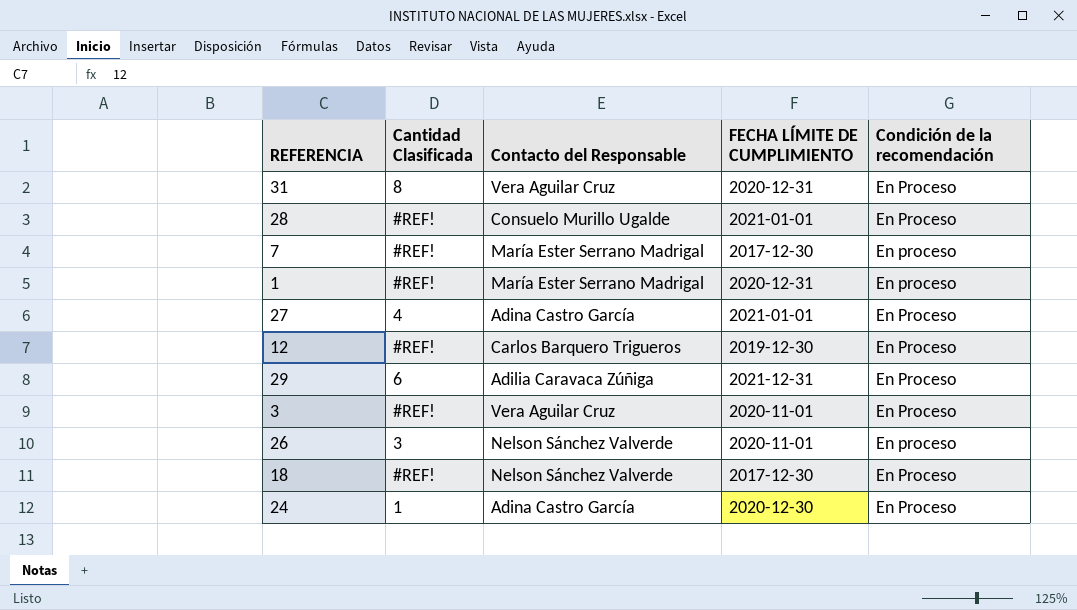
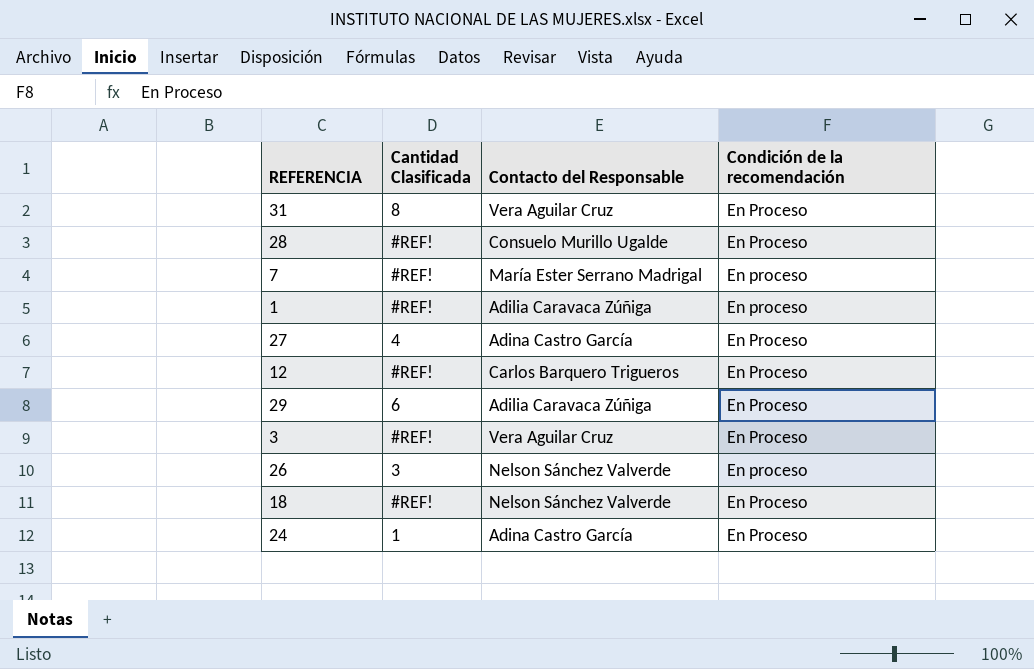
column FECHA LÍMITE DE CUMPLIMIENTO | position: 4 -> none
1 | Contacto del Responsable: María Ester Serrano Madrigal -> Adilia Caravaca Zúñiga

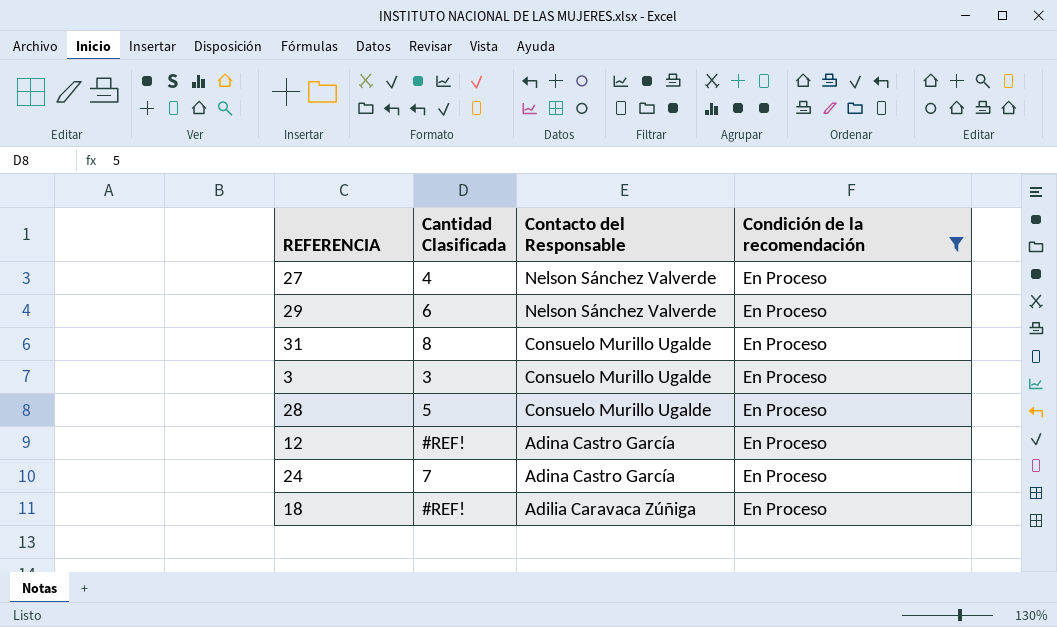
filter: none -> Condición de la recomendación = En Proceso
row order: none -> Contacto del Responsable descending
27 | Contacto del Responsable: Adina Castro García -> Nelson Sánchez Valverde
29 | Contacto del Responsable: Adilia Caravaca Zúñiga -> Nelson Sánchez Valverde
31 | Contacto del Responsable: Vera Aguilar Cruz -> Consuelo Murillo Ugalde
3 | Cantidad Clasificada: #REF! -> 3
3 | Contacto del Responsable: Vera Aguilar Cruz -> Consuelo Murillo Ugalde
28 | Cantidad Clasificada: #REF! -> 5
12 | Contacto del Responsable: Carlos Barquero Trigueros -> Adina Castro García
24 | Cantidad Clasificada: 1 -> 7
18 | Contacto del Responsable: Nelson Sánchez Valverde -> Adilia Caravaca Zúñiga

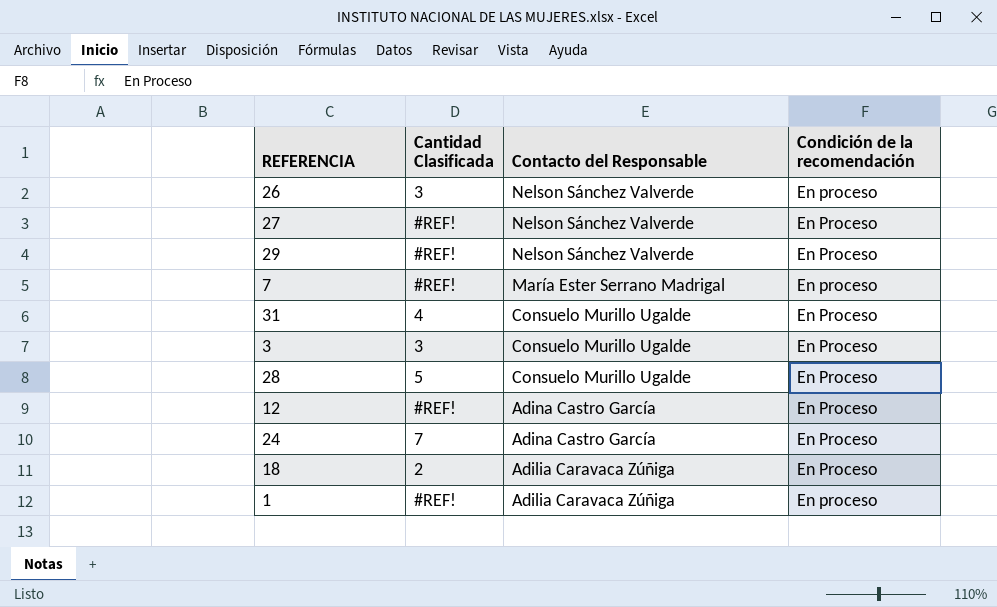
filter: Condición de la recomendación = En Proceso -> none
27 | Cantidad Clasificada: 4 -> #REF!
29 | Cantidad Clasificada: 6 -> #REF!
31 | Cantidad Clasificada: 8 -> 4
18 | Cantidad Clasificada: #REF! -> 2

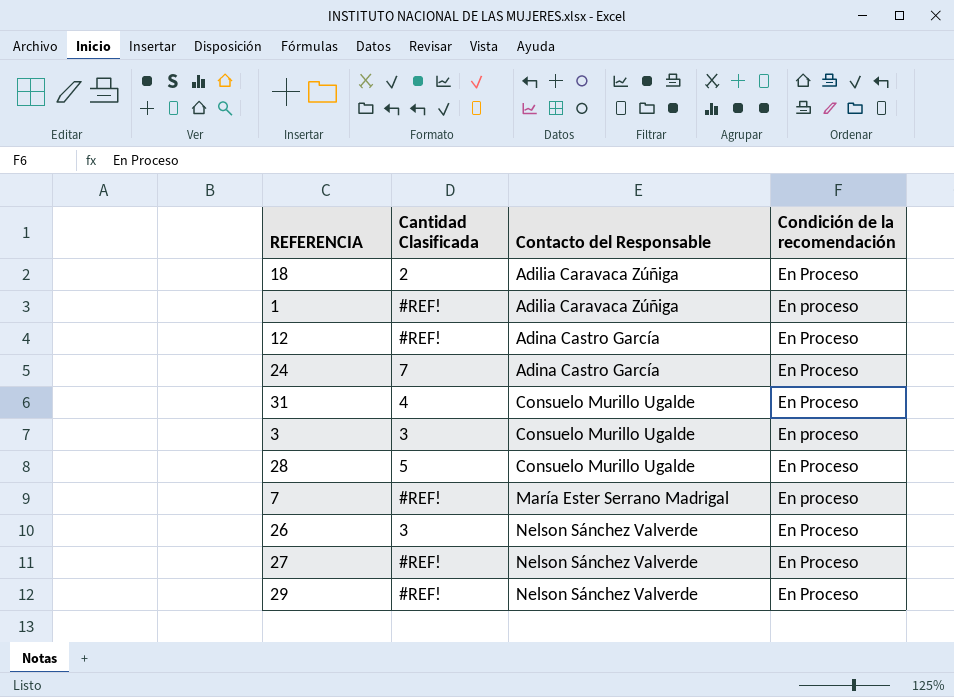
row order: Contacto del Responsable descending -> Contacto del Responsable ascending
3 | Condición de la recomendación: En Proceso -> En proceso
26 | Condición de la recomendación: En proceso -> En Proceso

